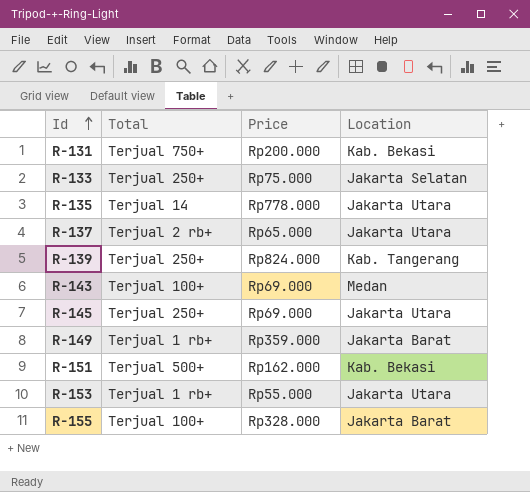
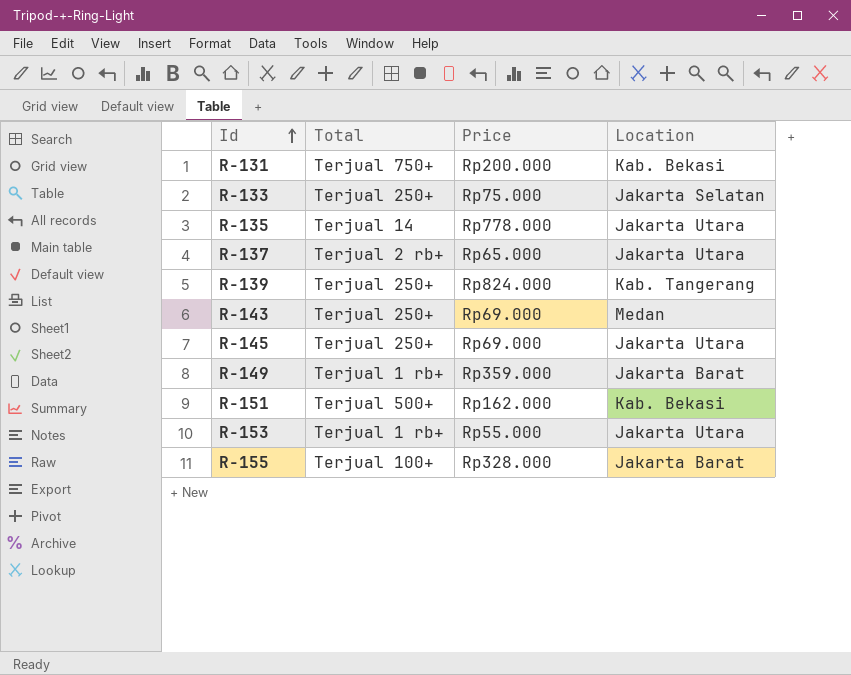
R-143 | Total: Terjual 100+ -> Terjual 250+

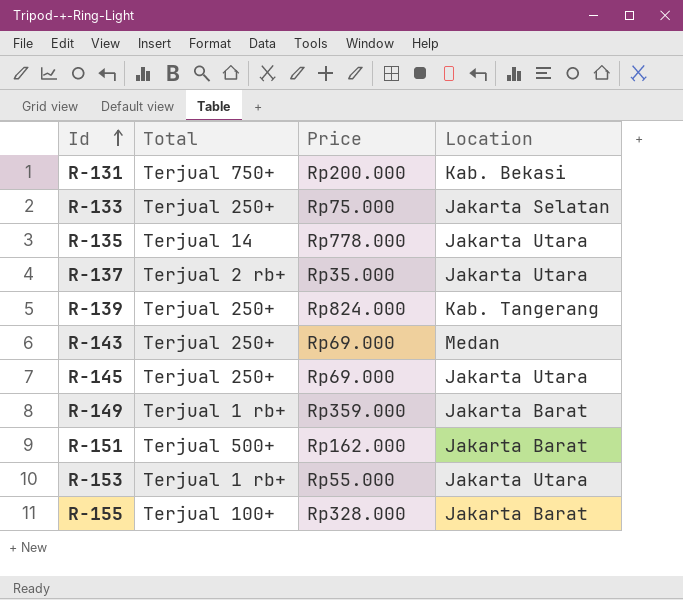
R-137 | Price: Rp65.000 -> Rp35.000
R-151 | Location: Kab. Bekasi -> Jakarta Barat

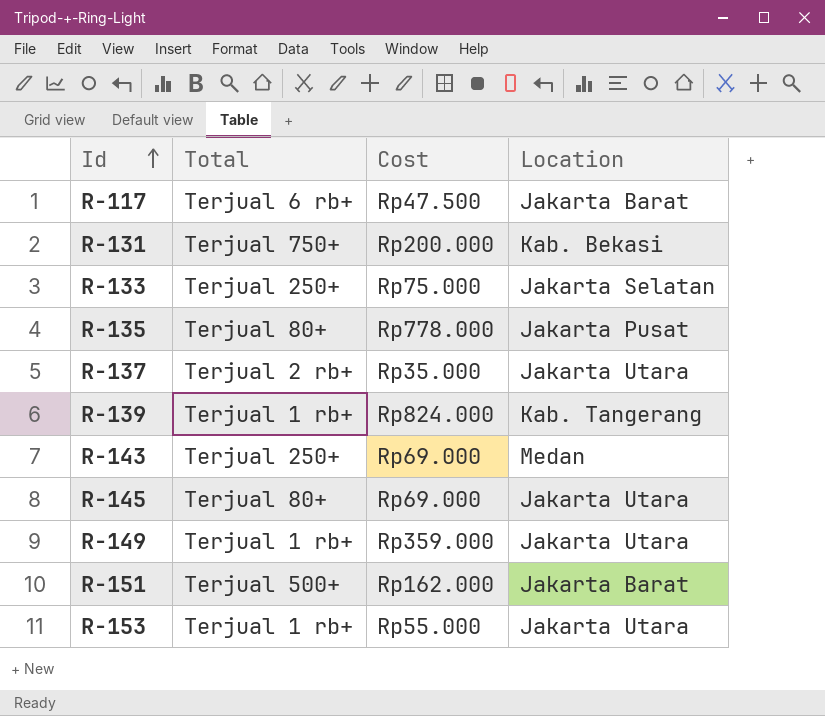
column name: Price -> Cost
row R-155: Terjual 100+ | Rp328.000 | Jakarta Barat -> none
row R-117: none -> Terjual 6 rb+ | Rp47.500 | Jakarta Barat
R-135 | Total: Terjual 14 -> Terjual 80+
R-135 | Location: Jakarta Utara -> Jakarta Pusat
R-139 | Total: Terjual 250+ -> Terjual 1 rb+
R-145 | Total: Terjual 250+ -> Terjual 80+
R-149 | Location: Jakarta Barat -> Jakarta Utara

